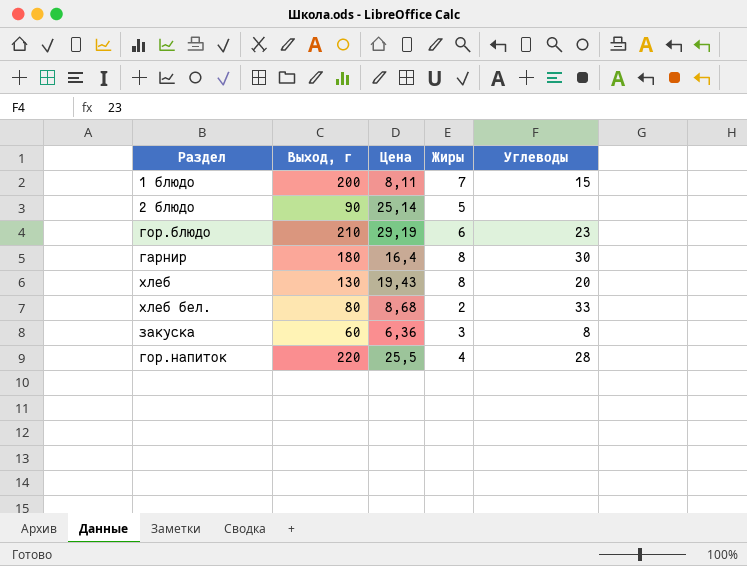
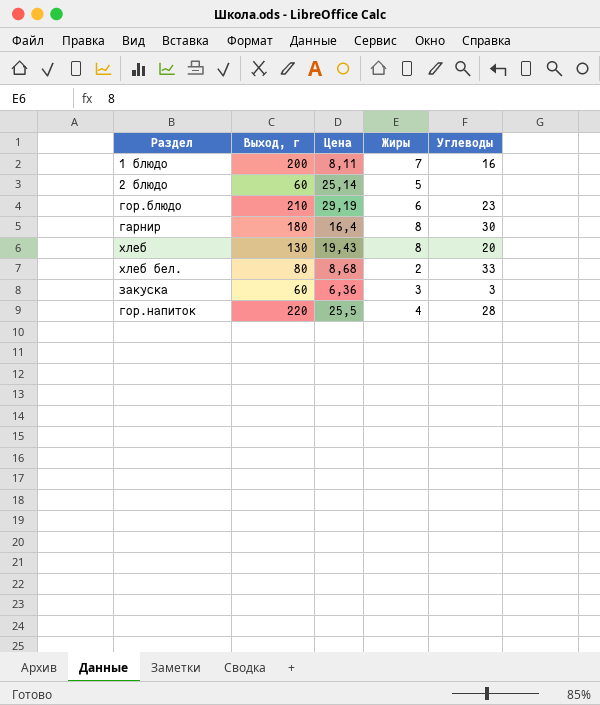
1 блюдо | Углеводы: 15 -> 16
2 блюдо | Выход, г: 90 -> 60
закуска | Углеводы: 8 -> 3

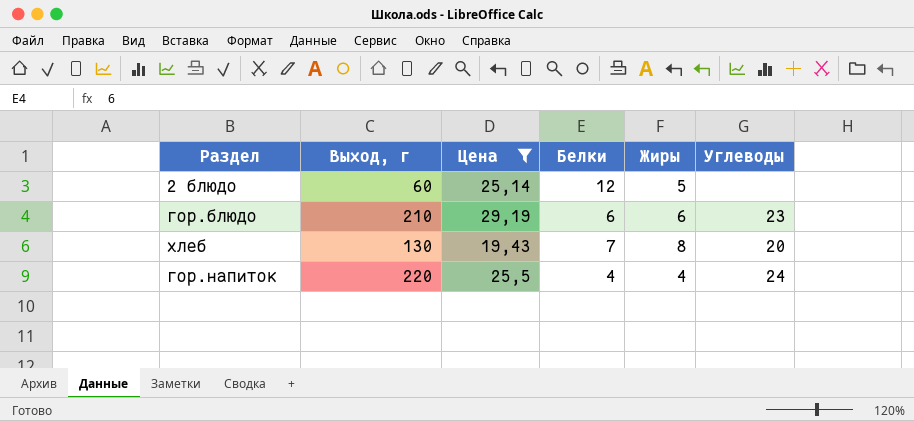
filter: none -> Цена >= 19,43
column Белки | position: none -> 4
гор.напиток | Углеводы: 28 -> 24

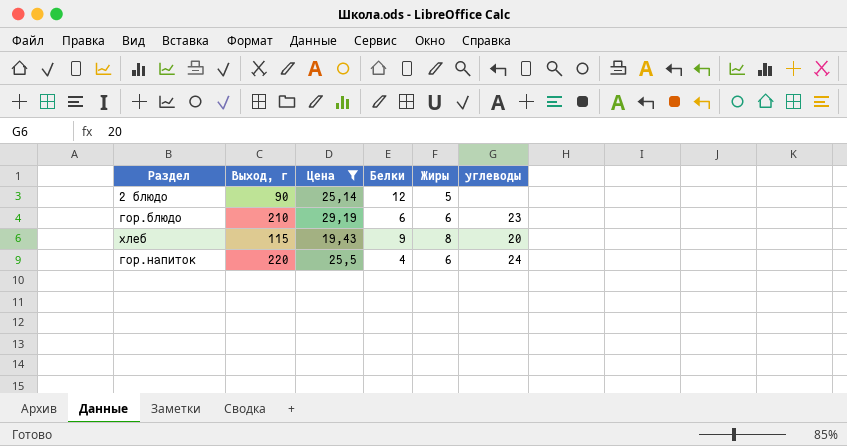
column name: Углеводы -> углеводы
2 блюдо | Выход, г: 60 -> 90
хлеб | Выход, г: 130 -> 115
хлеб | Белки: 7 -> 9
гор.напиток | Жиры: 4 -> 6

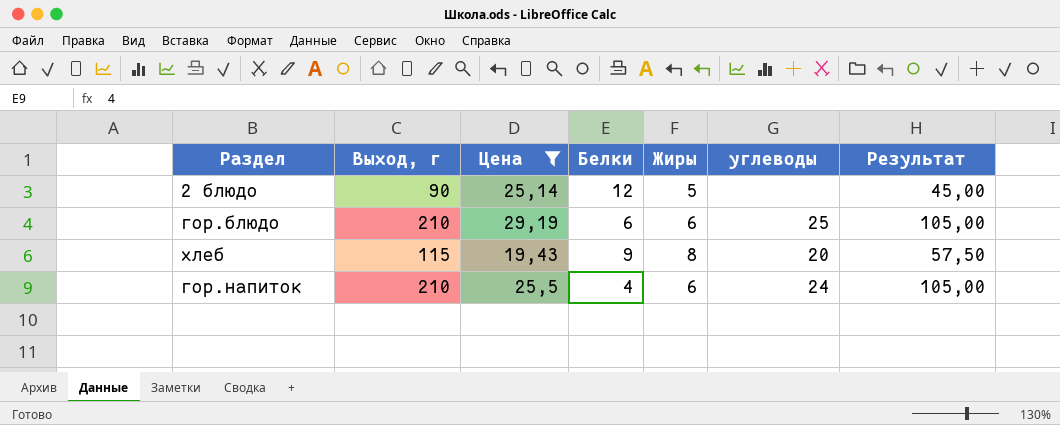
column Результат | formula: none -> [Выход, г] * 0,5
гор.блюдо | углеводы: 23 -> 25
гор.напиток | Выход, г: 220 -> 210

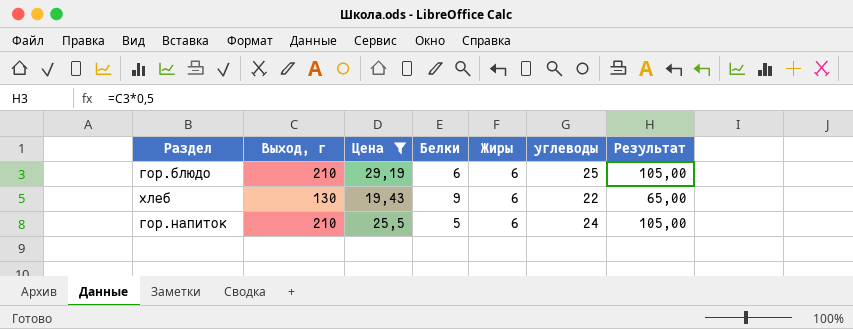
row 2 блюдо: 90 | 25,14 | 12 | 5 | none | 45,00 -> none
хлеб | Выход, г: 115 -> 130
хлеб | Жиры: 8 -> 6
хлеб | углеводы: 20 -> 22
хлеб | Результат: 57,50 -> 65,00
гор.напиток | Белки: 4 -> 5

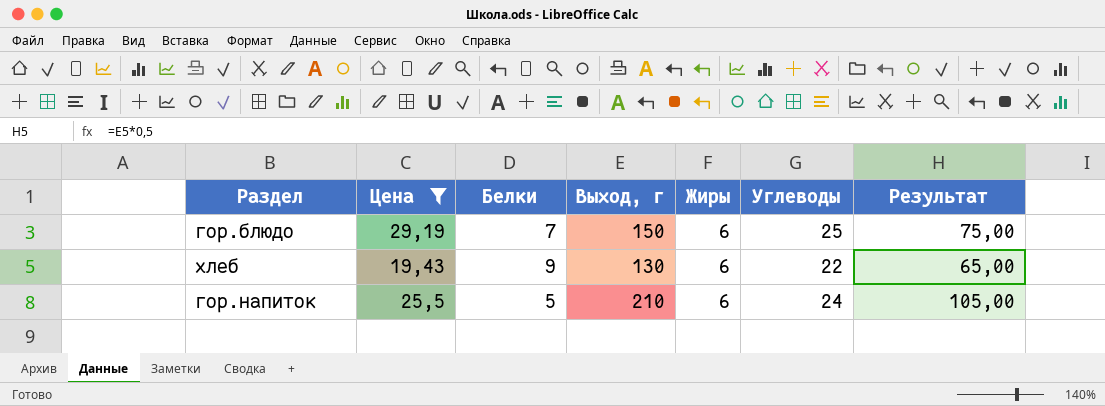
column Выход, г | position: 2 -> 4
column name: углеводы -> Углеводы
гор.блюдо | Белки: 6 -> 7
гор.блюдо | Выход, г: 210 -> 150
гор.блюдо | Результат: 105,00 -> 75,00

